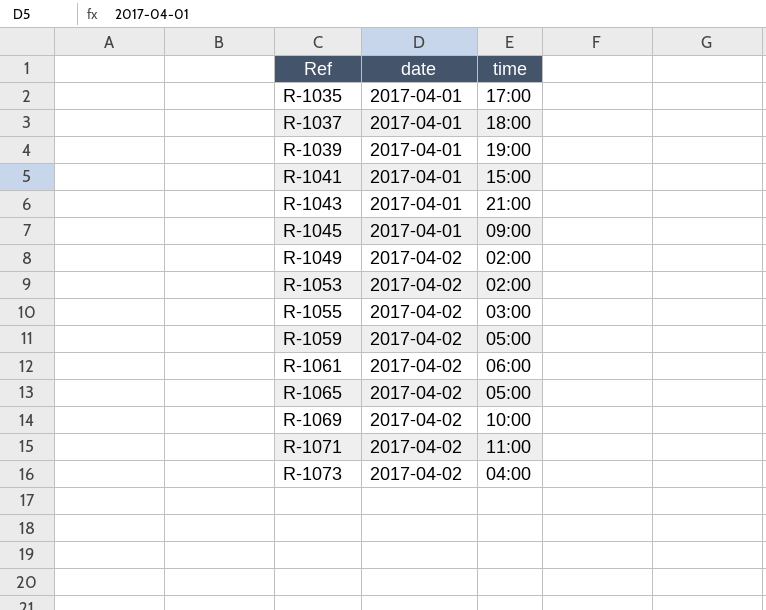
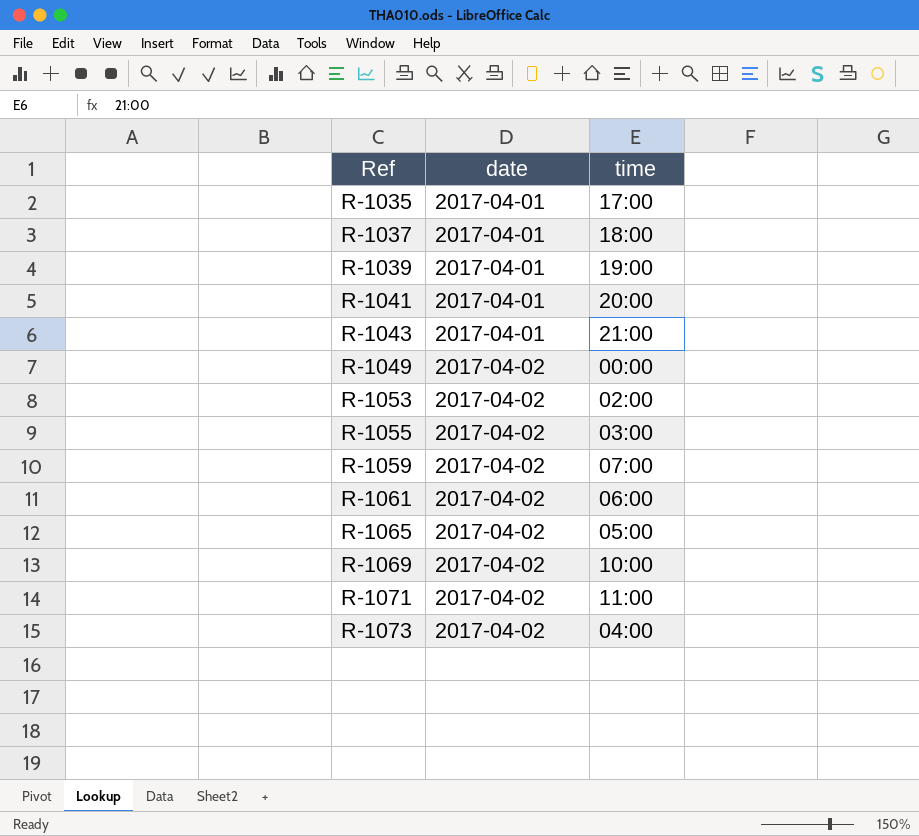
row R-1045: 2017-04-01 | 09:00 -> none
R-1041 | time: 15:00 -> 20:00
R-1049 | time: 02:00 -> 00:00
R-1059 | time: 05:00 -> 07:00

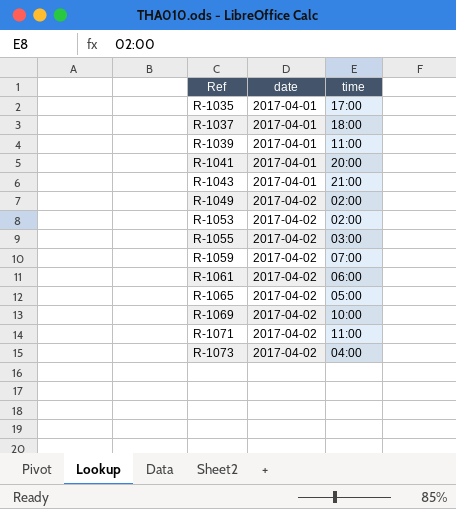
R-1039 | time: 19:00 -> 11:00
R-1049 | time: 00:00 -> 02:00

